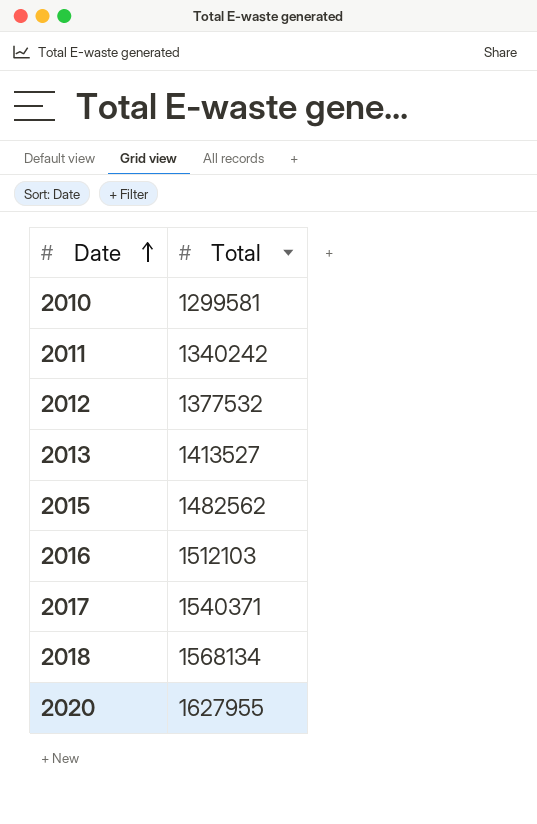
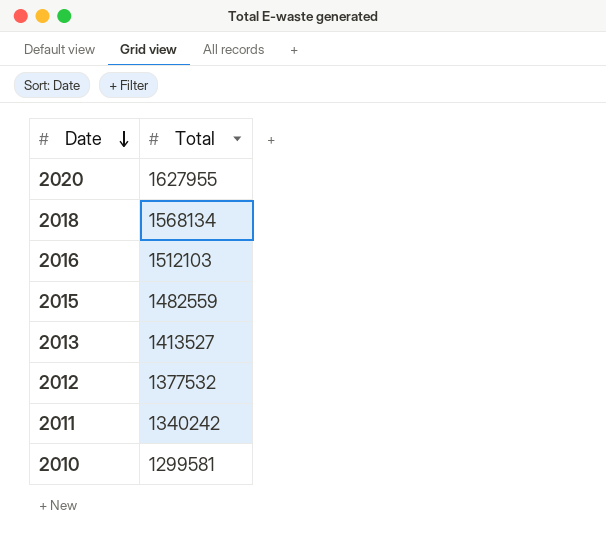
row order: Date ascending -> Date descending
row 2017: 1540371 -> none
2015 | Total: 1482562 -> 1482559

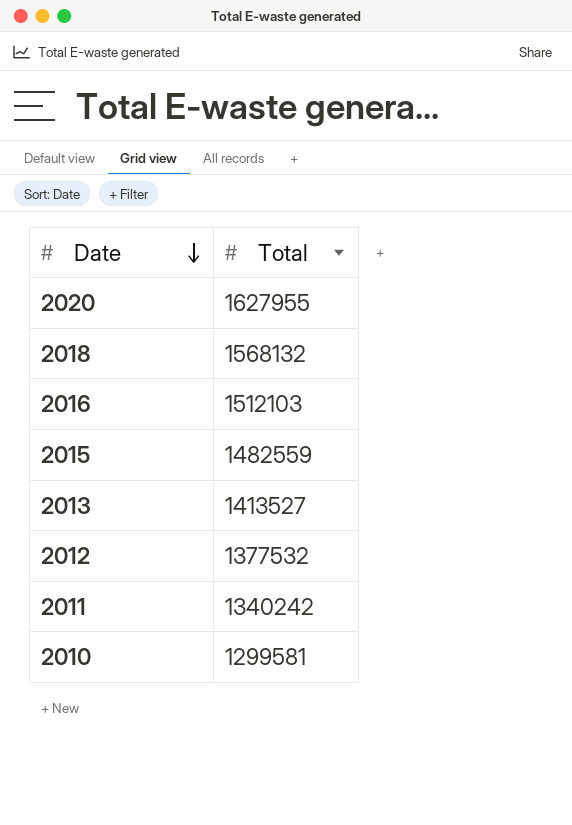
2018 | Total: 1568134 -> 1568132

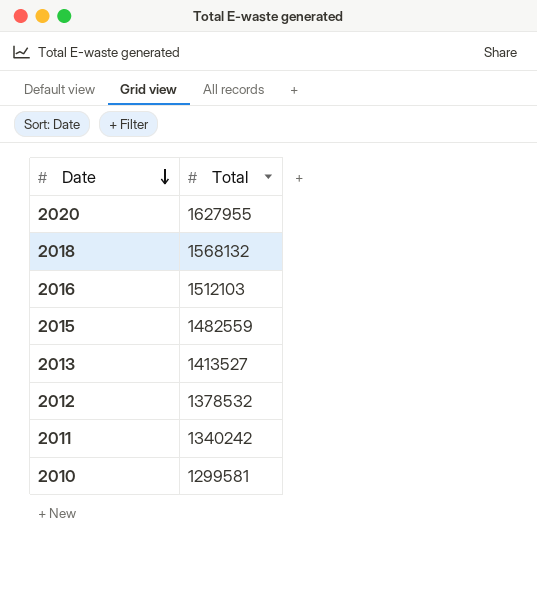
2012 | Total: 1377532 -> 1378532

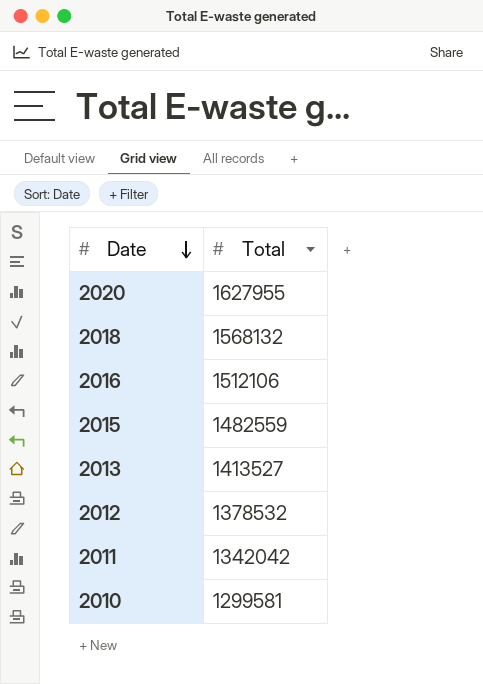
2016 | Total: 1512103 -> 1512106
2011 | Total: 1340242 -> 1342042

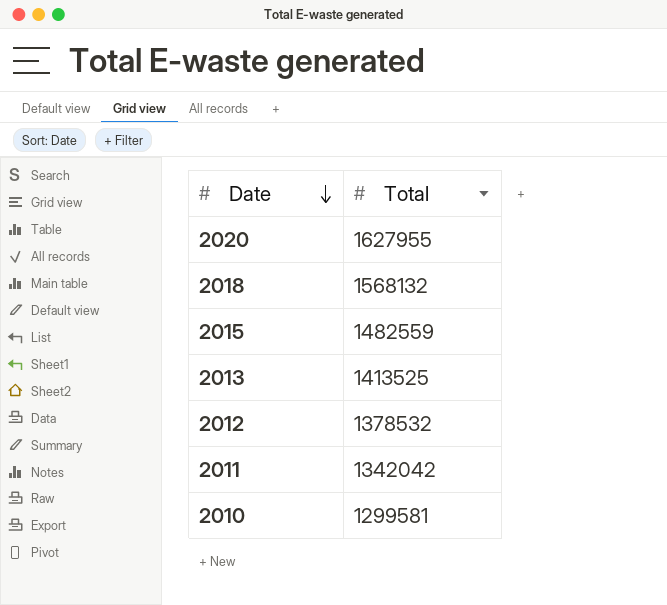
row 2016: 1512106 -> none
2013 | Total: 1413527 -> 1413525

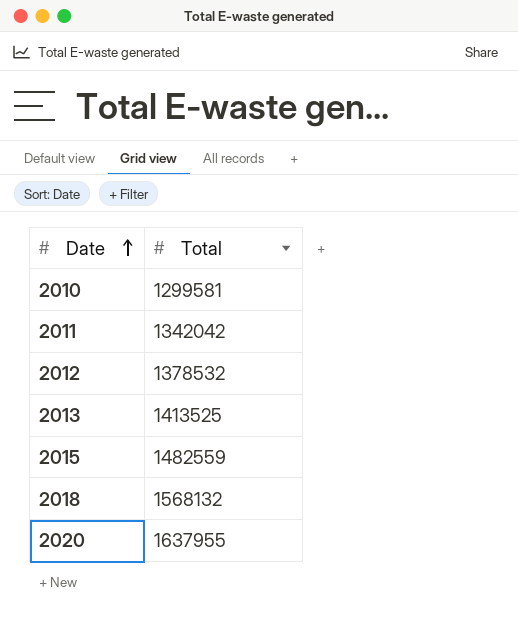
row order: Date descending -> Date ascending
2020 | Total: 1627955 -> 1637955

